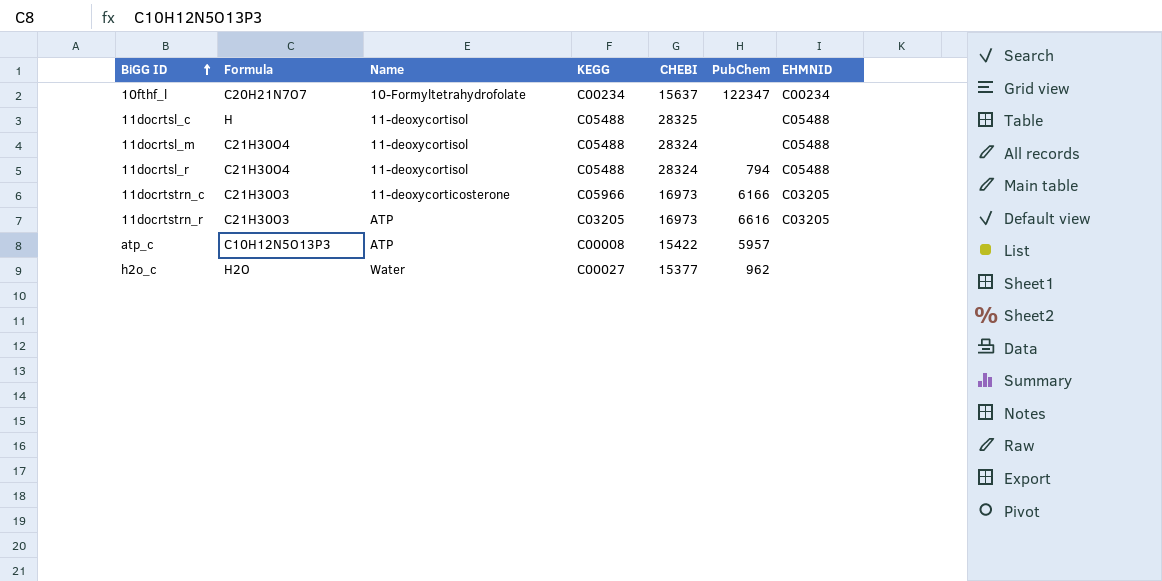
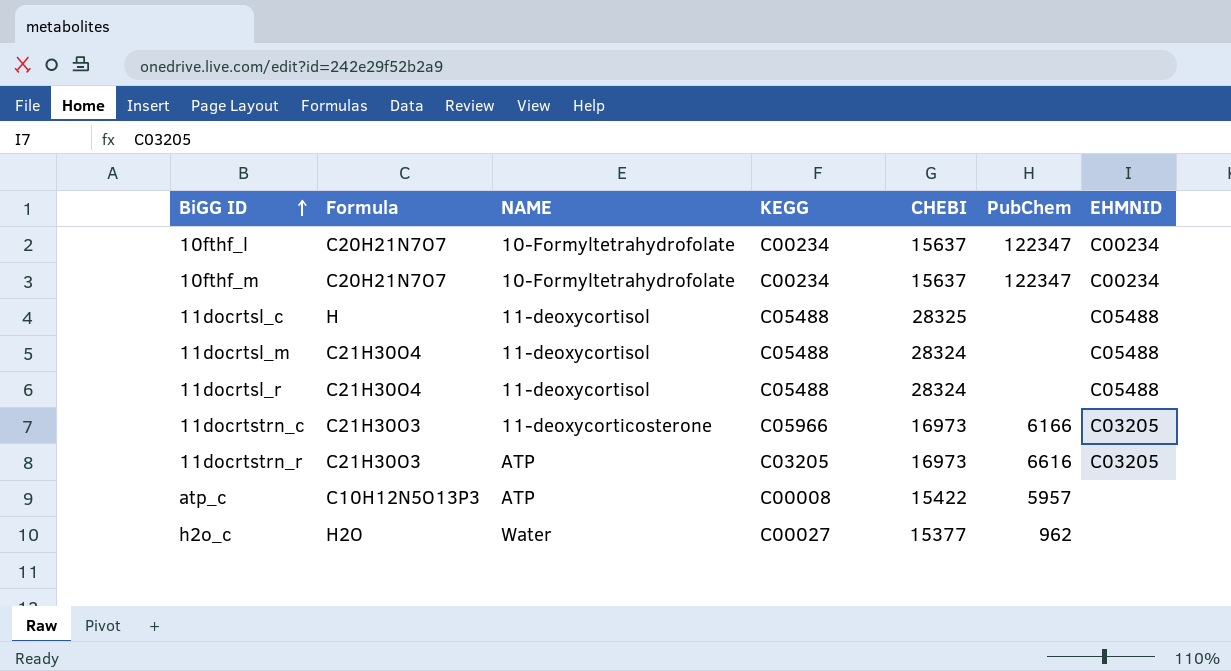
column name: Name -> NAME
row 10fthf_m: none -> C20H21N7O7 | 10-Formyltetrahydrofolate | C00234 | 15637 | 122347 | C00234
11docrtsl_r | PubChem: 794 -> none

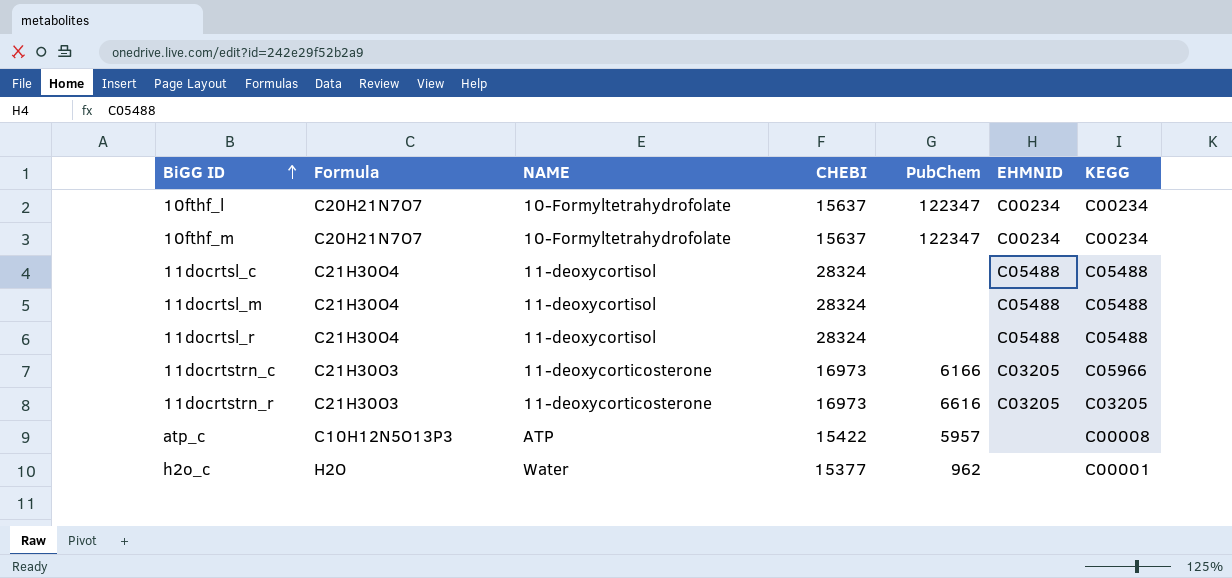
column KEGG | position: 4 -> 7
11docrtsl_c | Formula: H -> C21H30O4
11docrtsl_c | CHEBI: 28325 -> 28324
11docrtstrn_r | NAME: ATP -> 11-deoxycorticosterone
h2o_c | KEGG: C00027 -> C00001

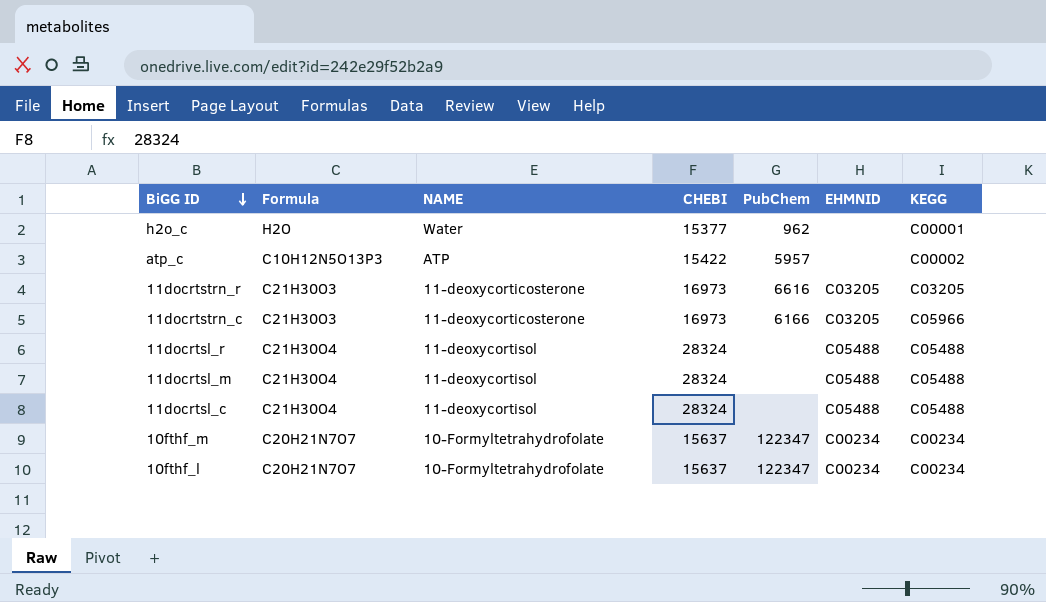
row order: BiGG ID ascending -> BiGG ID descending
atp_c | KEGG: C00008 -> C00002

